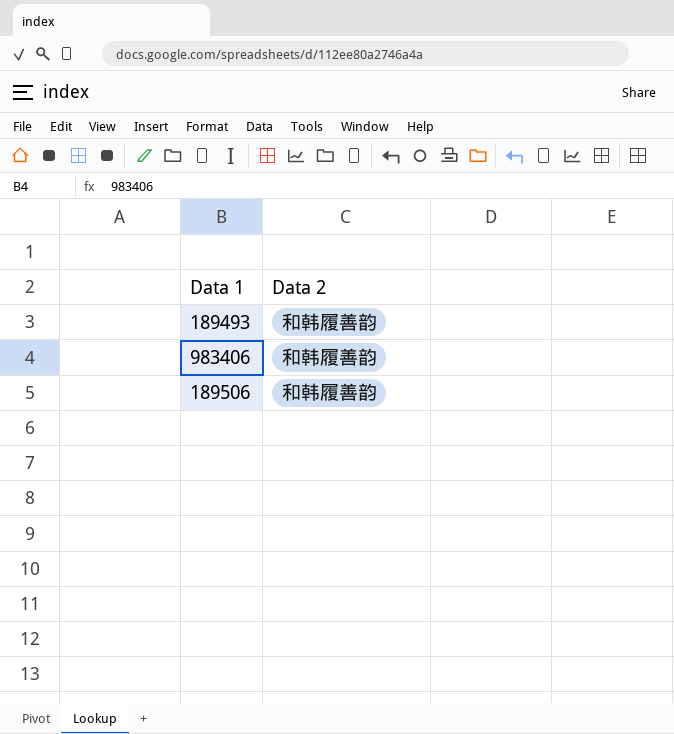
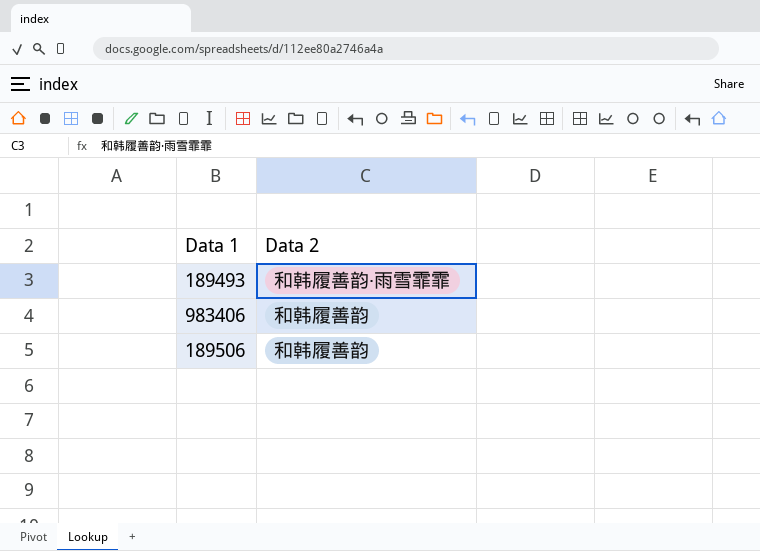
189493 | Data 2: 和韩履善韵 -> 和韩履善韵·雨雪霏霏

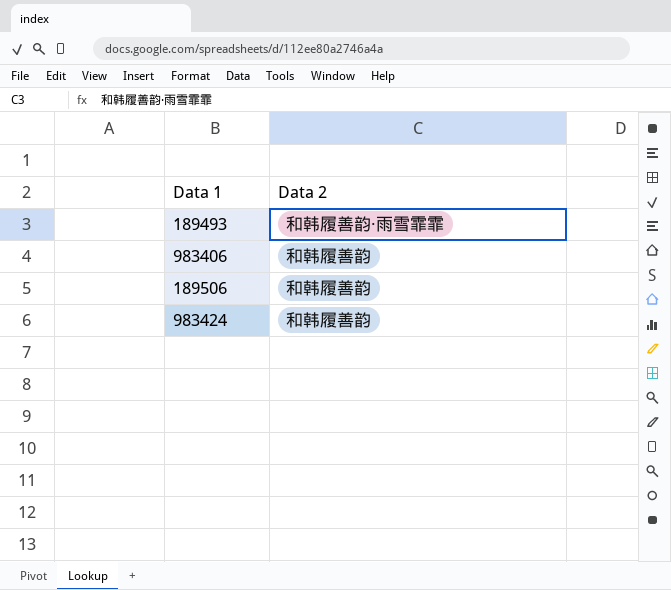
row 983424: none -> 和韩履善韵

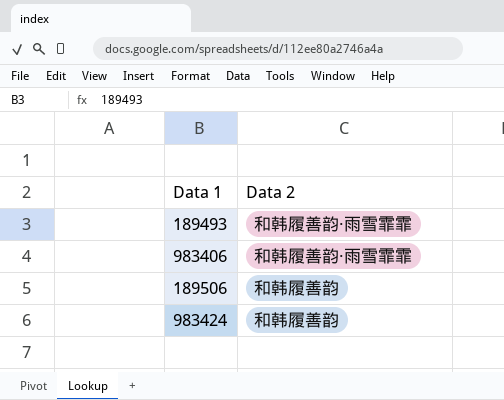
983406 | Data 2: 和韩履善韵 -> 和韩履善韵·雨雪霏霏

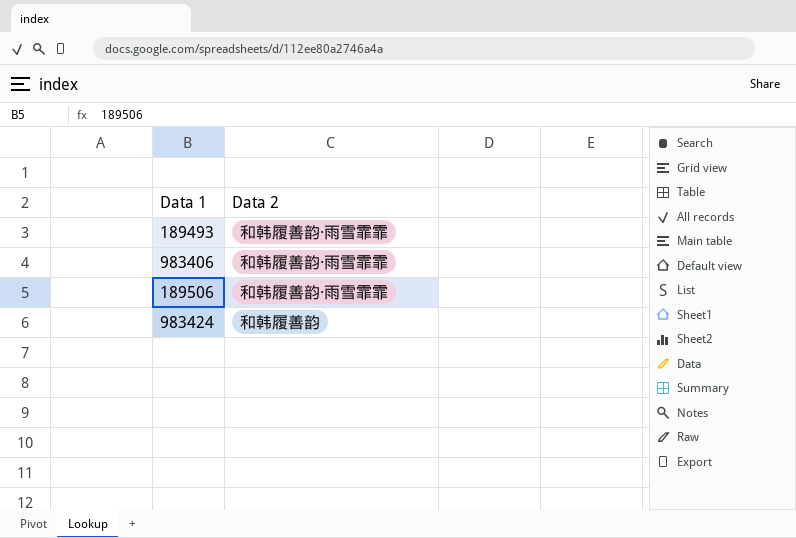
189506 | Data 2: 和韩履善韵 -> 和韩履善韵·雨雪霏霏

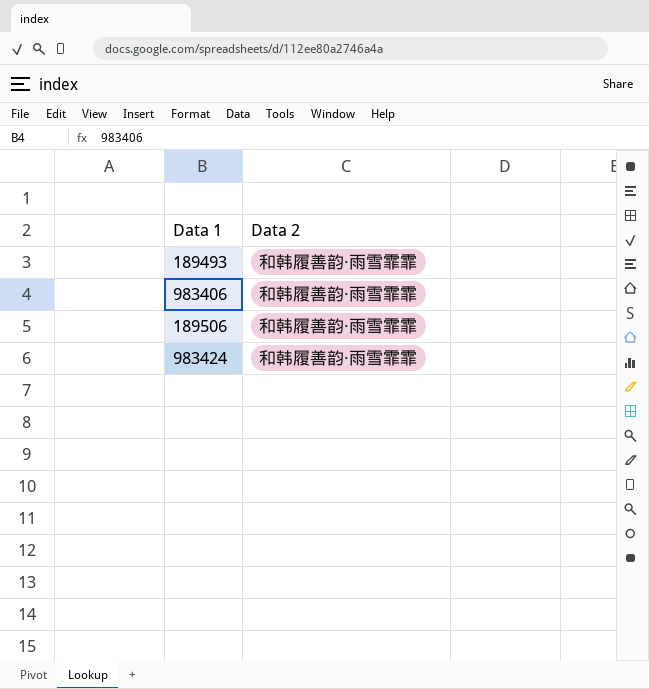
983424 | Data 2: 和韩履善韵 -> 和韩履善韵·雨雪霏霏

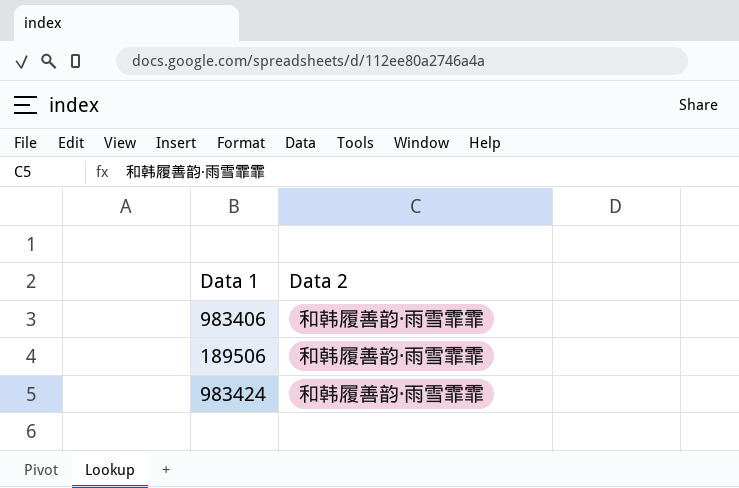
row 189493: 和韩履善韵·雨雪霏霏 -> none

